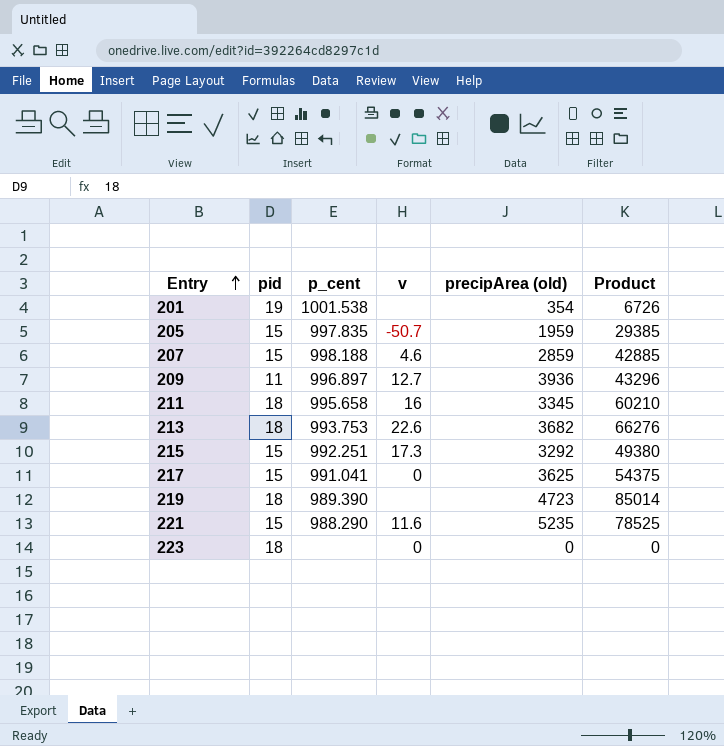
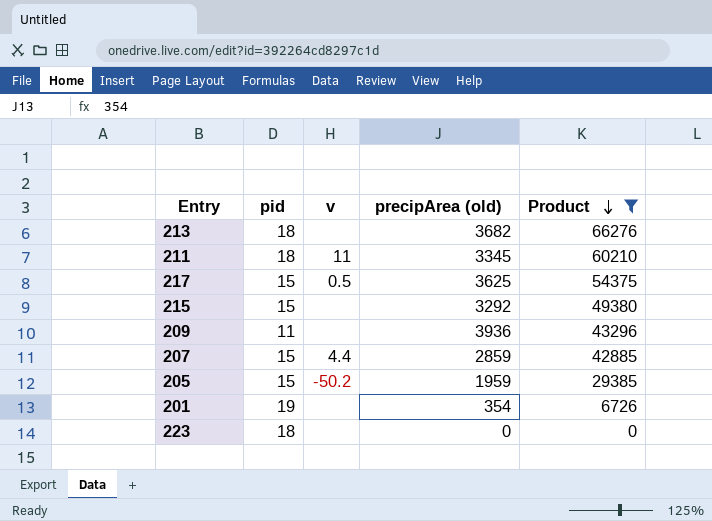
filter: none -> Product <= 66276
row order: Entry ascending -> Product descending
column p_cent | position: 3 -> none
213 | v: 22.6 -> none
211 | v: 16 -> 11
217 | v: 0 -> 0.5
215 | v: 17.3 -> none
209 | v: 12.7 -> none
207 | v: 4.6 -> 4.4
205 | v: -50.7 -> -50.2
223 | v: 0 -> none

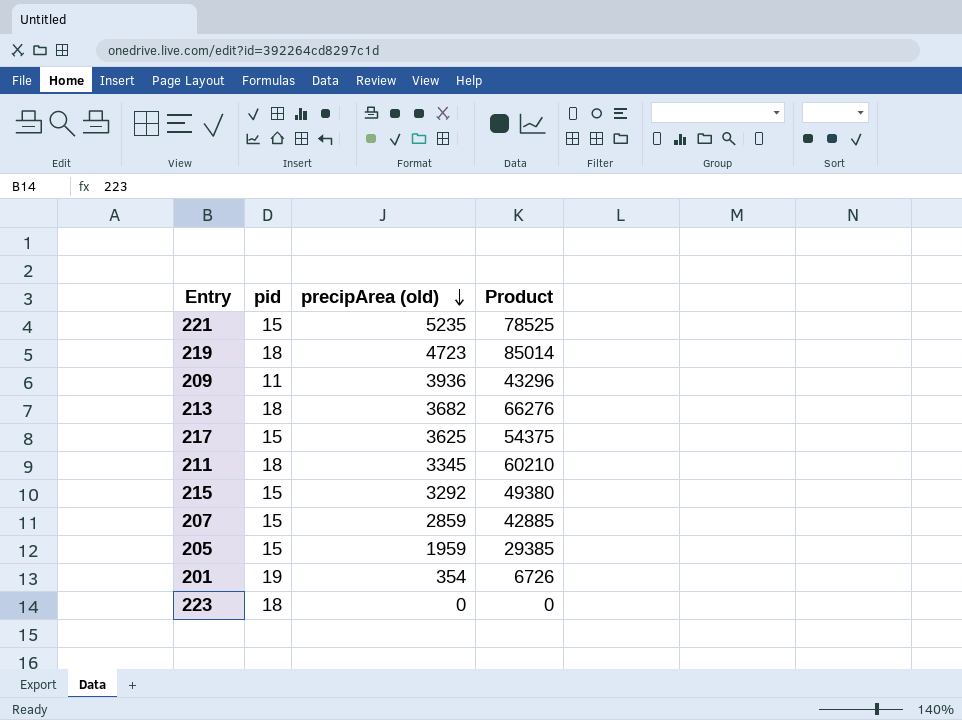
filter: Product <= 66276 -> none
row order: Product descending -> precipArea (old) descending
column v | position: 3 -> none

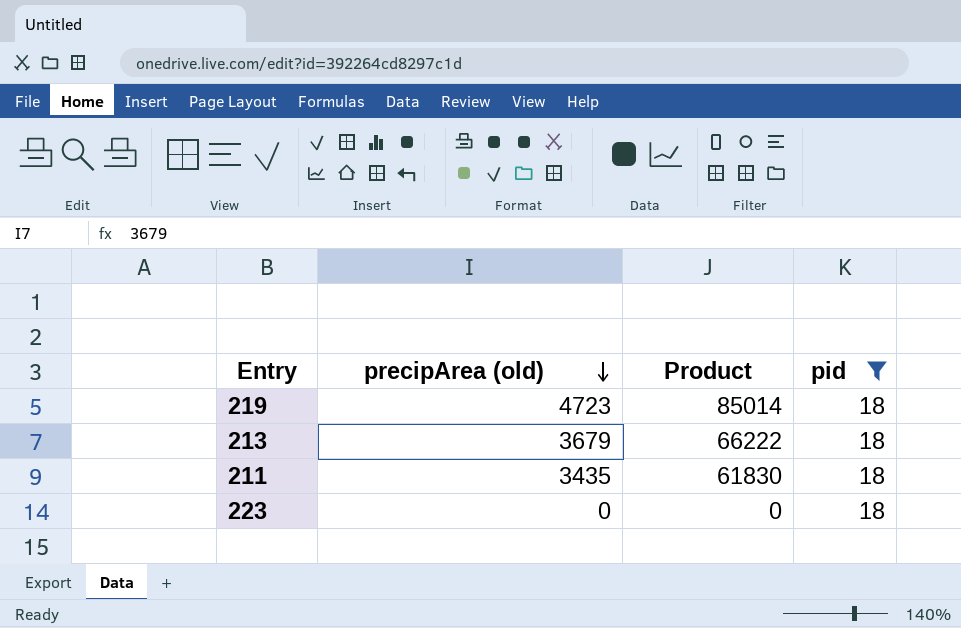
filter: none -> pid = 18
column pid | position: 2 -> 4
213 | precipArea (old): 3682 -> 3679
213 | Product: 66276 -> 66222
211 | precipArea (old): 3345 -> 3435
211 | Product: 60210 -> 61830

